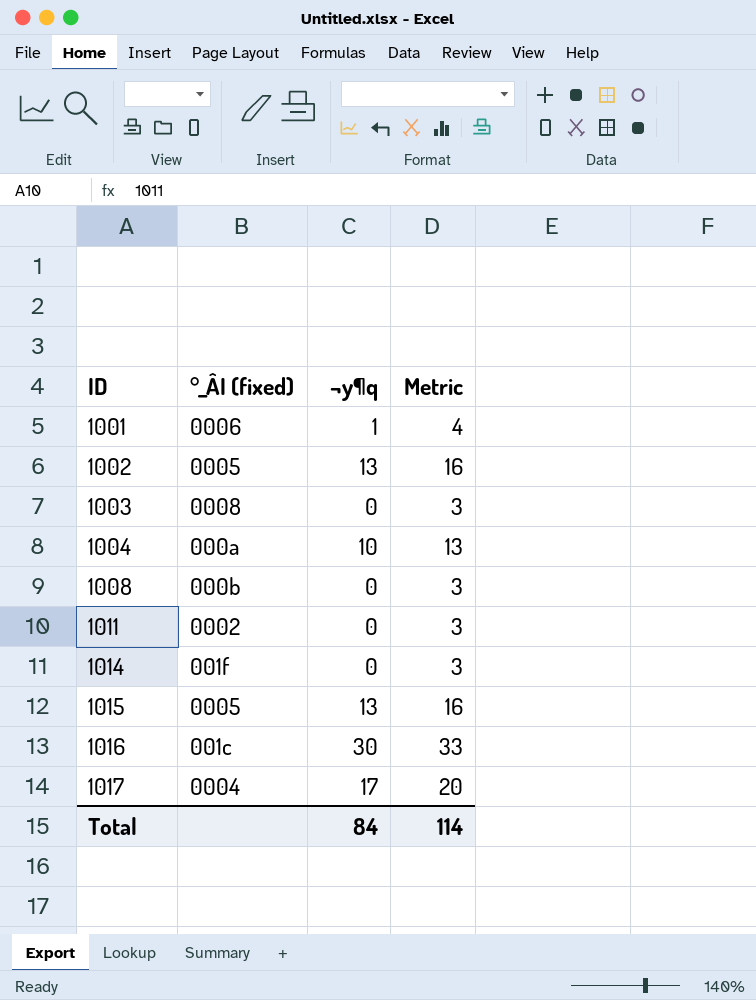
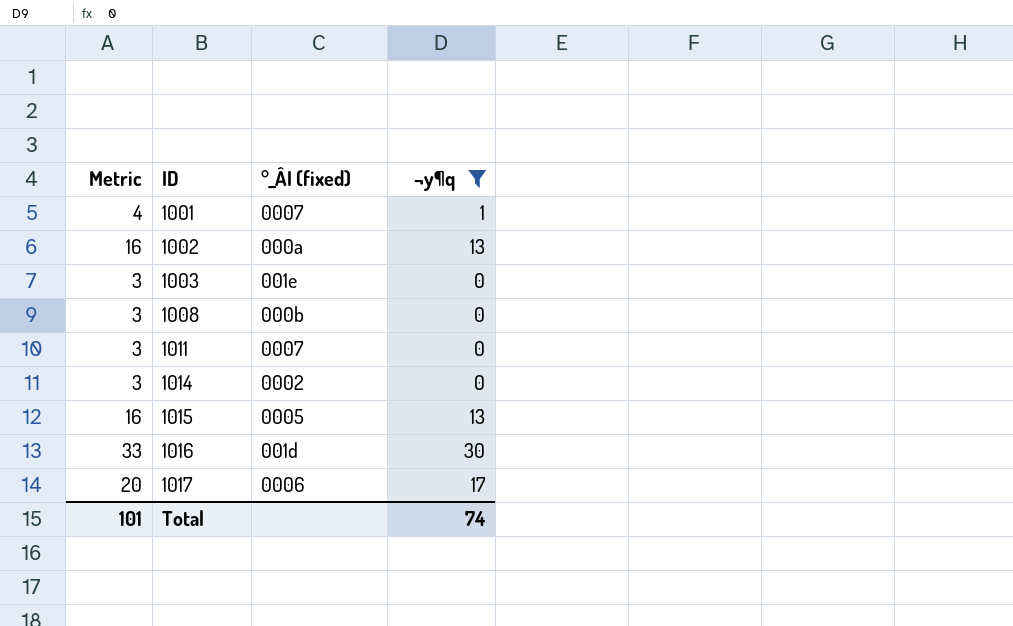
filter: none -> ¬y¶q != 10
column Metric | position: 4 -> 1
1001 | °_ÂI (fixed): 0006 -> 0007
1002 | °_ÂI (fixed): 0005 -> 000a
1003 | °_ÂI (fixed): 0008 -> 001e
1011 | °_ÂI (fixed): 0002 -> 0007
1014 | °_ÂI (fixed): 001f -> 0002
1016 | °_ÂI (fixed): 001c -> 001d
1017 | °_ÂI (fixed): 0004 -> 0006
Total | Metric: 114 -> 101
Total | ¬y¶q: 84 -> 74

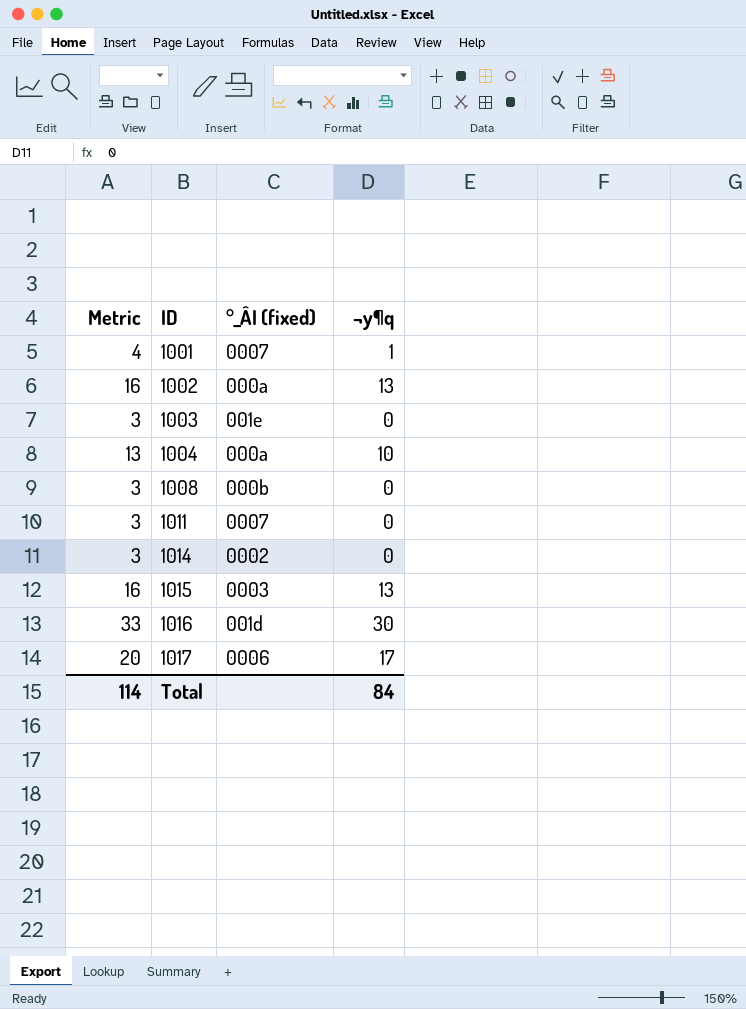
filter: ¬y¶q != 10 -> none
1015 | °_ÂI (fixed): 0005 -> 0003
Total | Metric: 101 -> 114
Total | ¬y¶q: 74 -> 84

